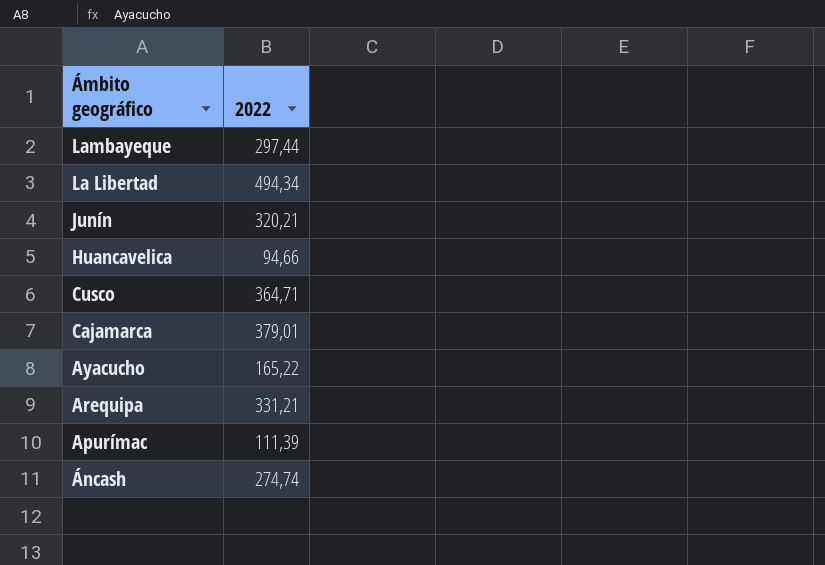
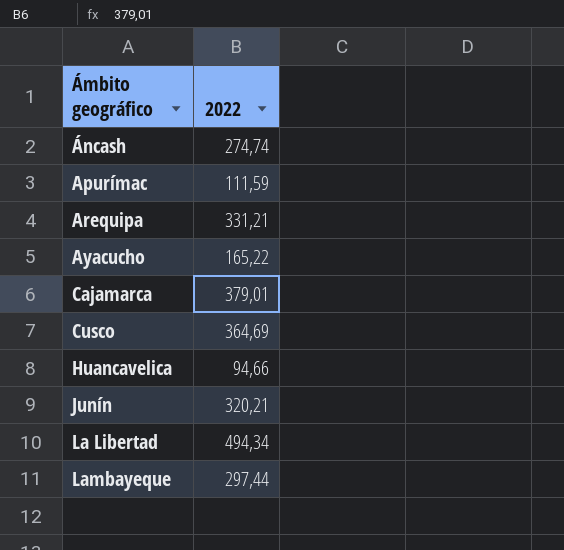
row order: Ámbito geográfico descending -> Ámbito geográfico ascending
Apurímac | 2022: 111,39 -> 111,59
Cusco | 2022: 364,71 -> 364,69

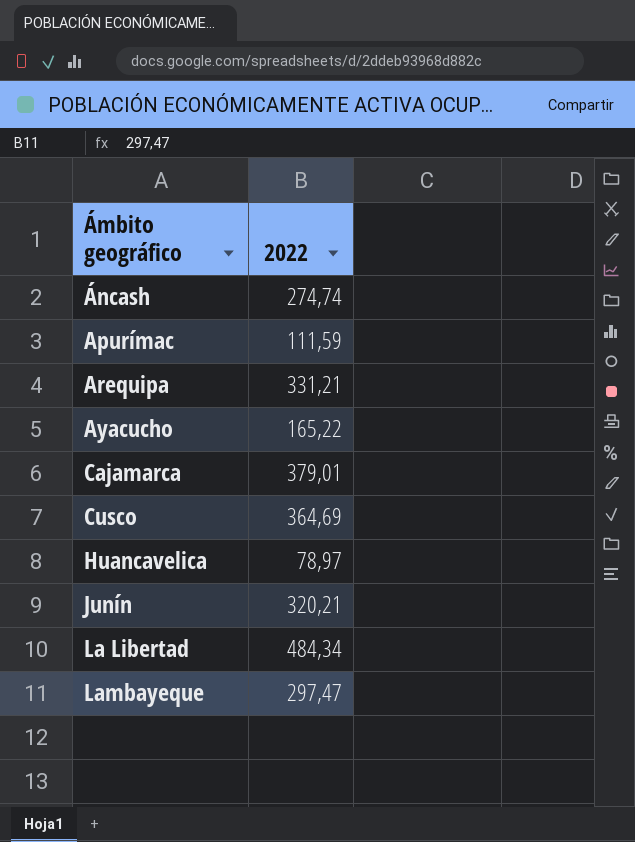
Huancavelica | 2022: 94,66 -> 78,97
La Libertad | 2022: 494,34 -> 484,34
Lambayeque | 2022: 297,44 -> 297,47

